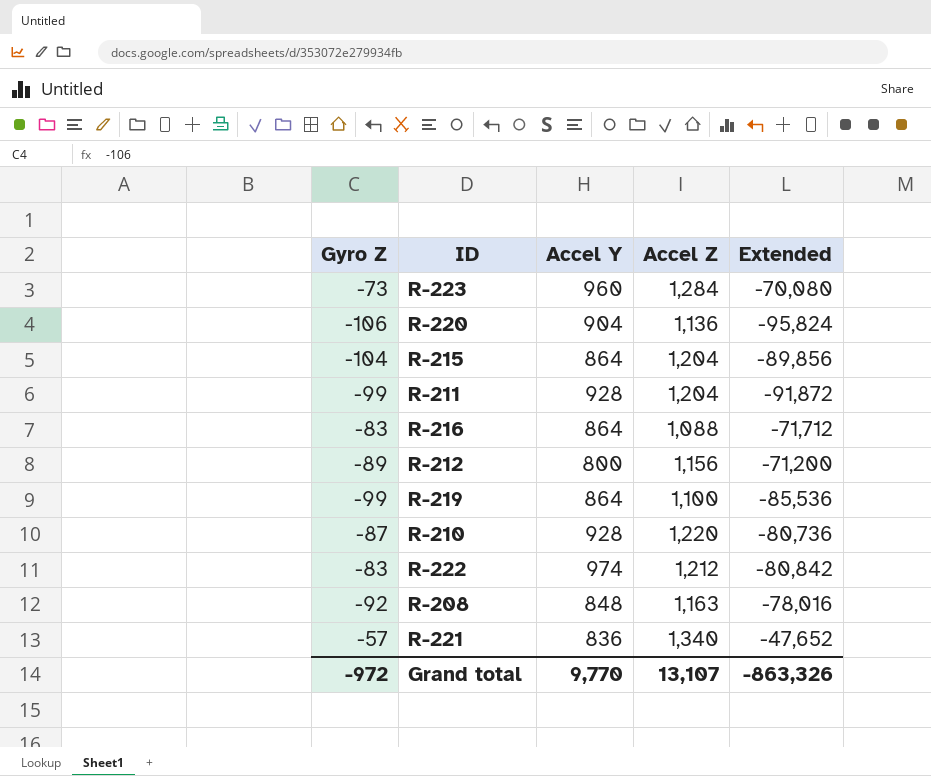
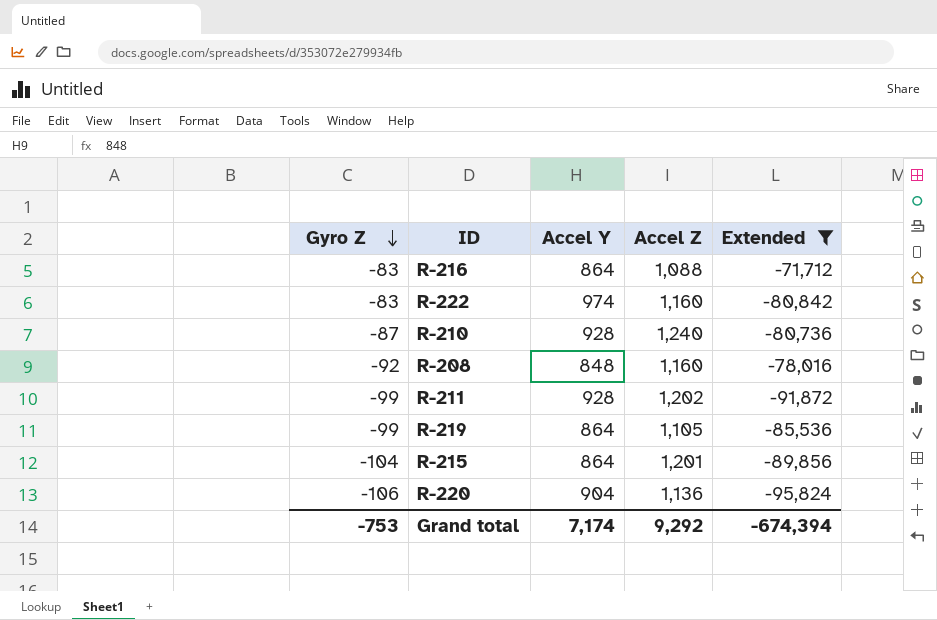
filter: none -> Extended <= -71,712
row order: none -> Gyro Z descending
R-222 | Accel Z: 1,212 -> 1,160
R-210 | Accel Z: 1,220 -> 1,240
R-208 | Accel Z: 1,163 -> 1,160
R-211 | Accel Z: 1,204 -> 1,202
R-219 | Accel Z: 1,100 -> 1,105
R-215 | Accel Z: 1,204 -> 1,201
Grand total | Gyro Z: -972 -> -753
Grand total | Accel Y: 9,770 -> 7,174
Grand total | Accel Z: 13,107 -> 9,292
Grand total | Extended: -863,326 -> -674,394

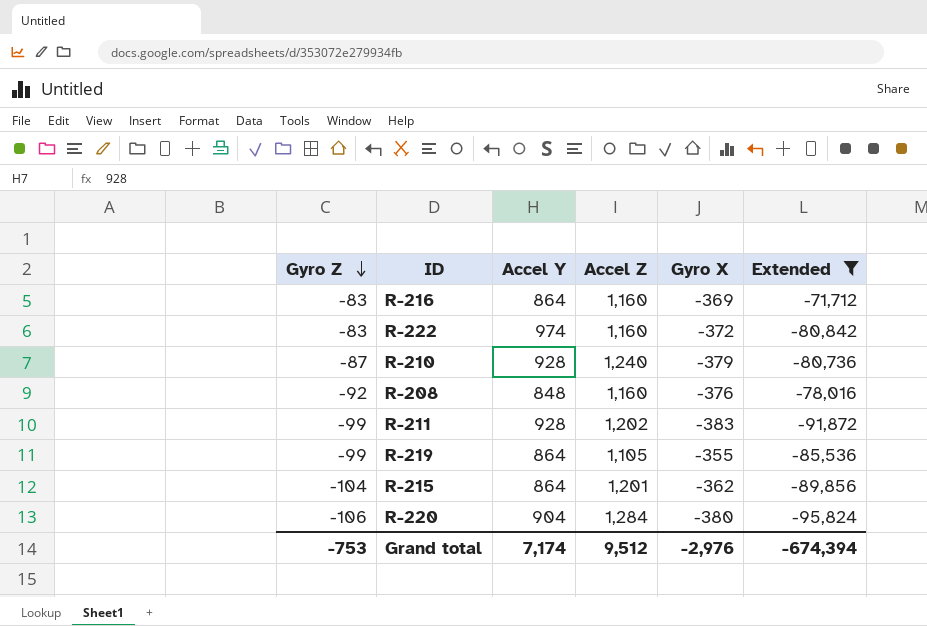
column Gyro X | position: none -> 5
R-216 | Accel Z: 1,088 -> 1,160
R-220 | Accel Z: 1,136 -> 1,284
Grand total | Accel Z: 9,292 -> 9,512

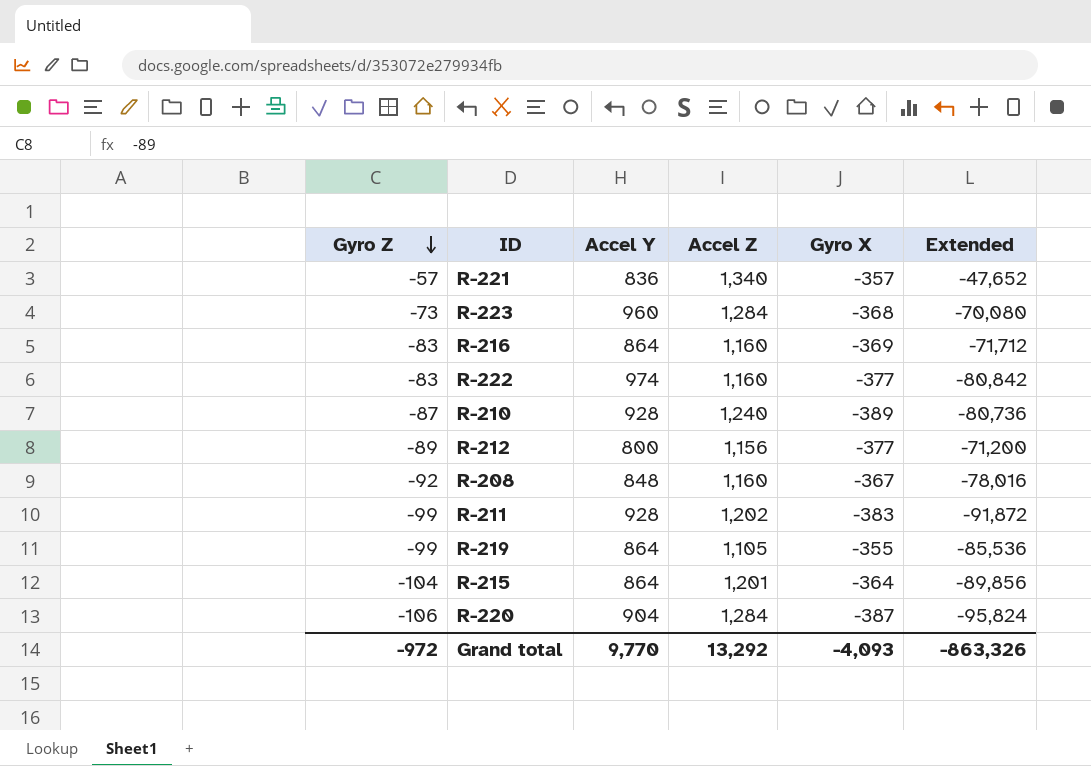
filter: Extended <= -71,712 -> none
R-222 | Gyro X: -372 -> -377
R-210 | Gyro X: -379 -> -389
R-208 | Gyro X: -376 -> -367
R-215 | Gyro X: -362 -> -364
R-220 | Gyro X: -380 -> -387
Grand total | Gyro Z: -753 -> -972
Grand total | Accel Y: 7,174 -> 9,770
Grand total | Accel Z: 9,512 -> 13,292
Grand total | Gyro X: -2,976 -> -4,093
Grand total | Extended: -674,394 -> -863,326

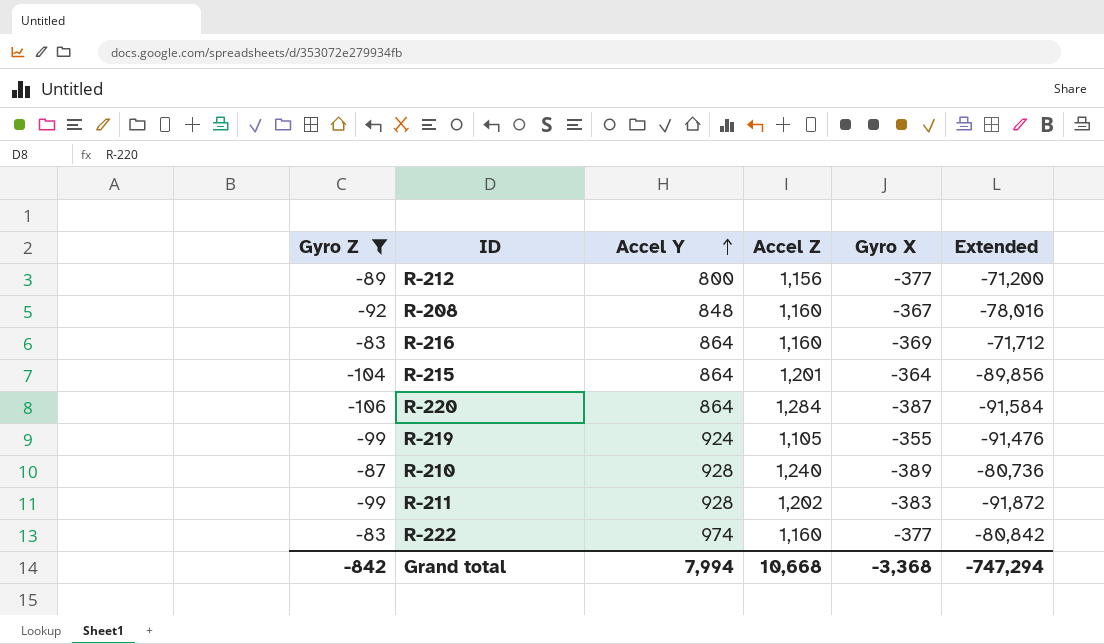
filter: none -> Gyro Z <= -83
row order: Gyro Z descending -> Accel Y ascending
R-220 | Accel Y: 904 -> 864
R-220 | Extended: -95,824 -> -91,584
R-219 | Accel Y: 864 -> 924
R-219 | Extended: -85,536 -> -91,476
Grand total | Gyro Z: -972 -> -842
Grand total | Accel Y: 9,770 -> 7,994
Grand total | Accel Z: 13,292 -> 10,668
Grand total | Gyro X: -4,093 -> -3,368
Grand total | Extended: -863,326 -> -747,294

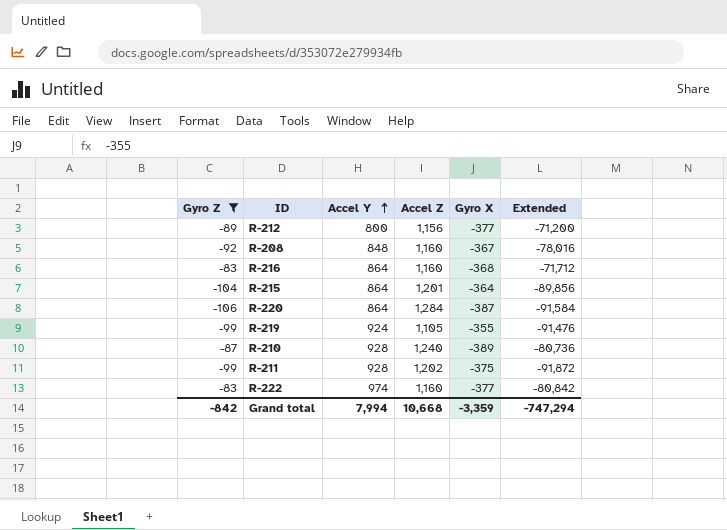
R-216 | Gyro X: -369 -> -368
R-211 | Gyro X: -383 -> -375
Grand total | Gyro X: -3,368 -> -3,359

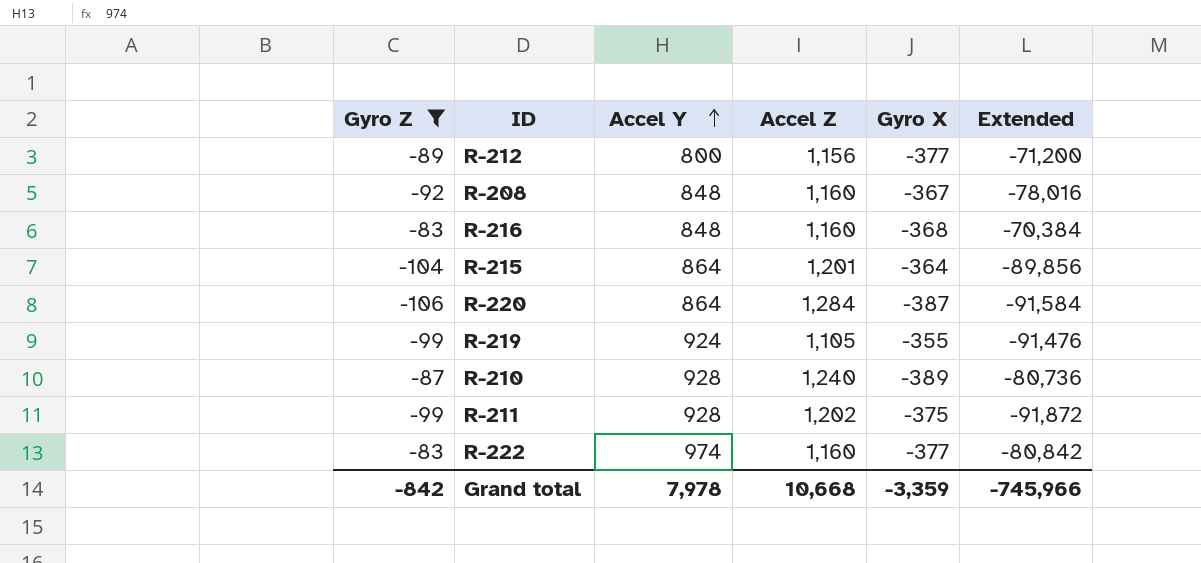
R-216 | Accel Y: 864 -> 848
R-216 | Extended: -71,712 -> -70,384
Grand total | Accel Y: 7,994 -> 7,978
Grand total | Extended: -747,294 -> -745,966

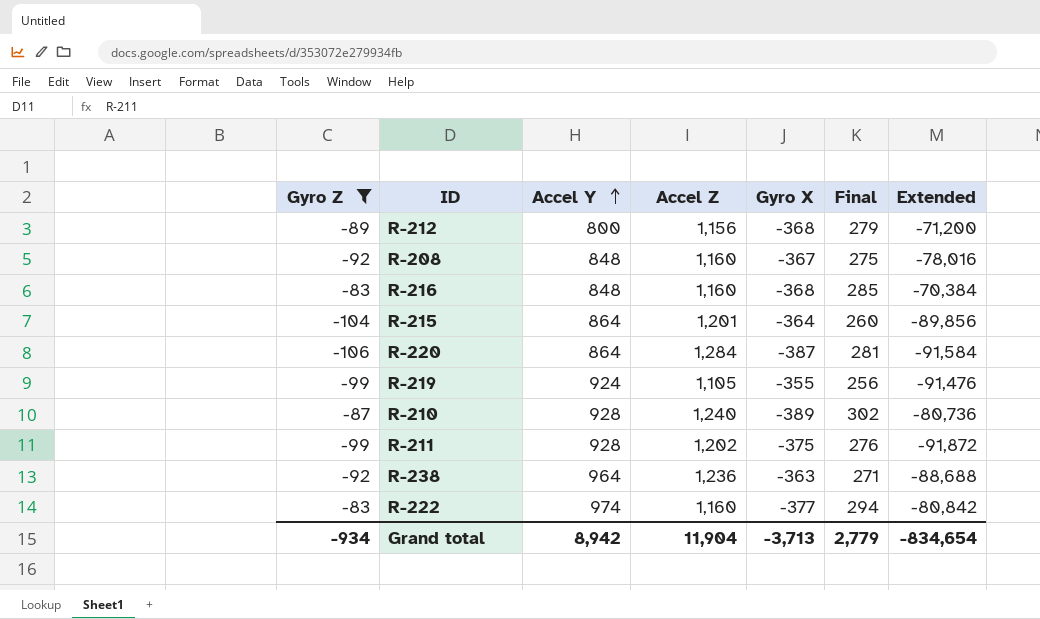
column Final | formula: none -> [Gyro Z] - [Gyro X]
R-212 | Gyro X: -377 -> -368
row R-238: none -> -92 | 964 | 1,236 | -363 | 271 | -88,688
Grand total | Gyro Z: -842 -> -934
Grand total | Accel Y: 7,978 -> 8,942
Grand total | Accel Z: 10,668 -> 11,904
Grand total | Gyro X: -3,359 -> -3,713
Grand total | Extended: -745,966 -> -834,654

